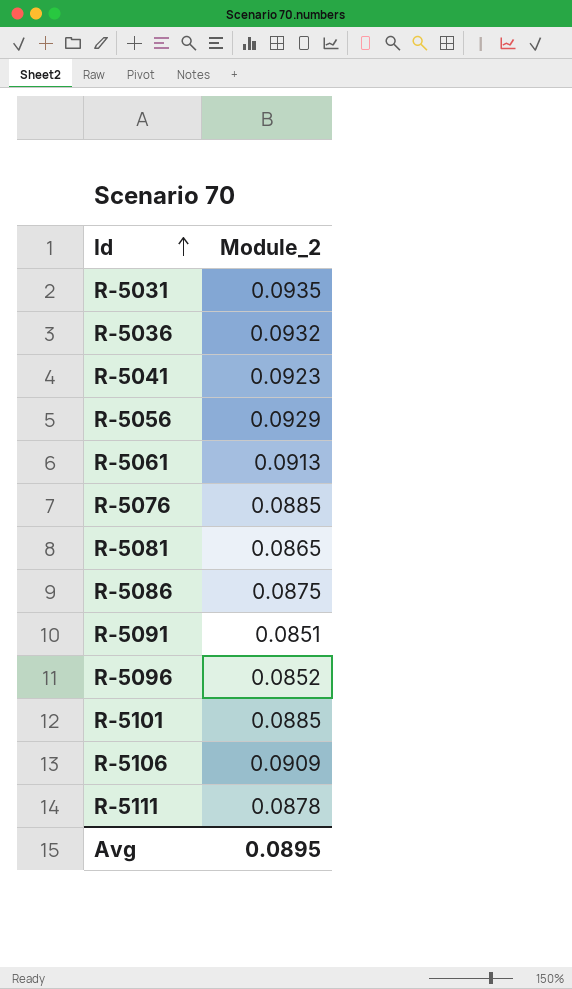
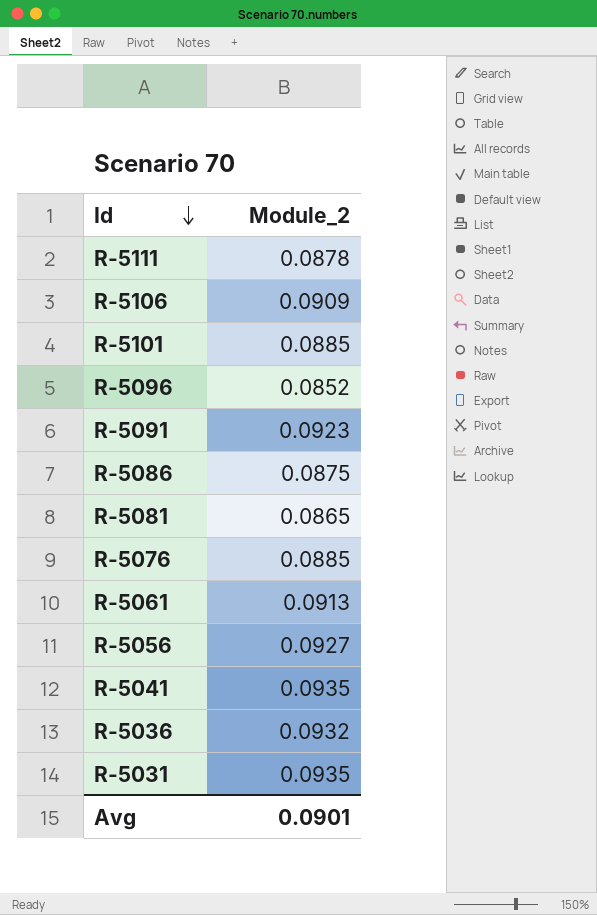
row order: Id ascending -> Id descending
R-5091 | Module_2: 0.0851 -> 0.0923
R-5056 | Module_2: 0.0929 -> 0.0927
R-5041 | Module_2: 0.0923 -> 0.0935
Avg | Module_2: 0.0895 -> 0.0901

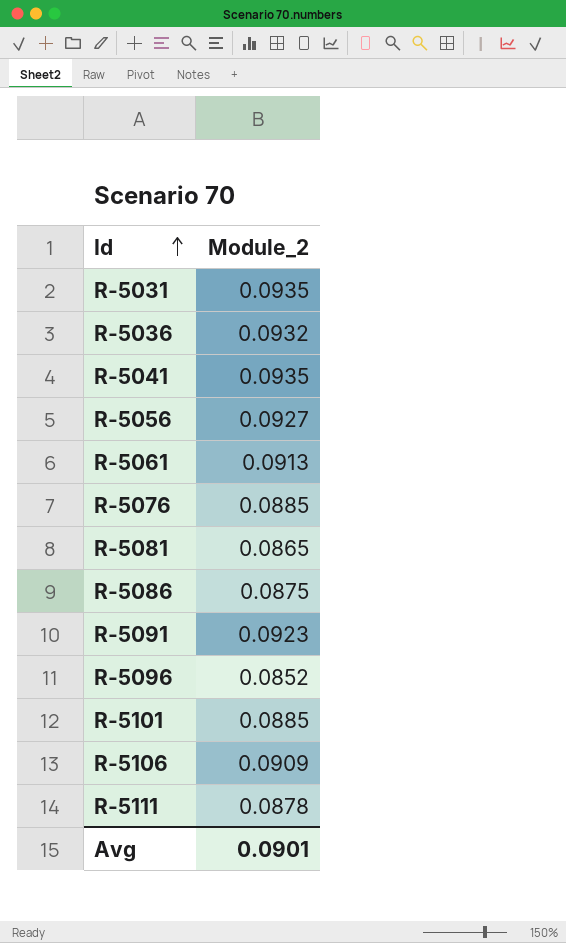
row order: Id descending -> Id ascending

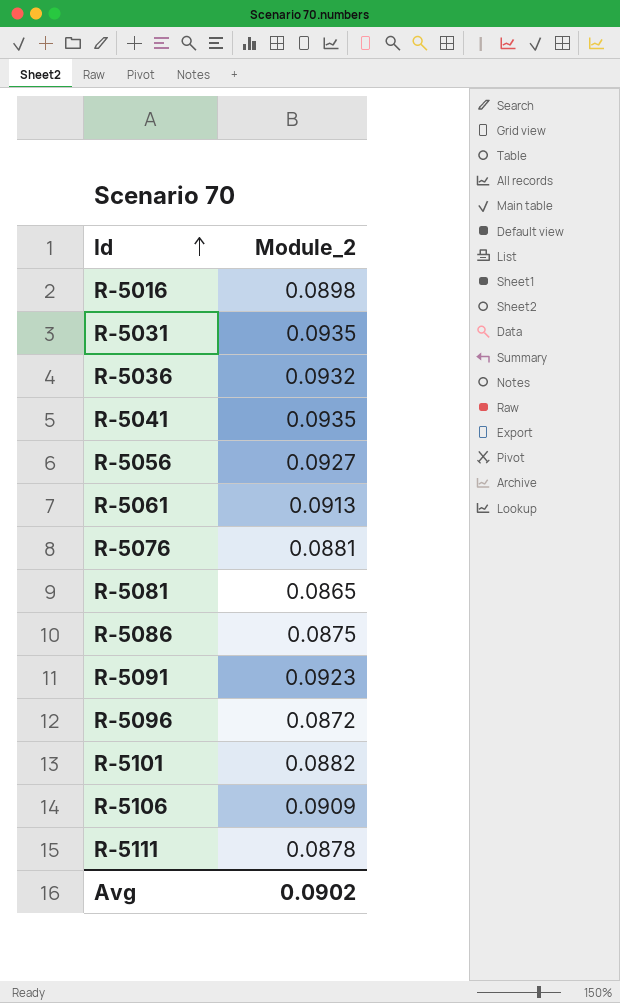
row R-5016: none -> 0.0898
R-5076 | Module_2: 0.0885 -> 0.0881
R-5096 | Module_2: 0.0852 -> 0.0872
R-5101 | Module_2: 0.0885 -> 0.0882
Avg | Module_2: 0.0901 -> 0.0902

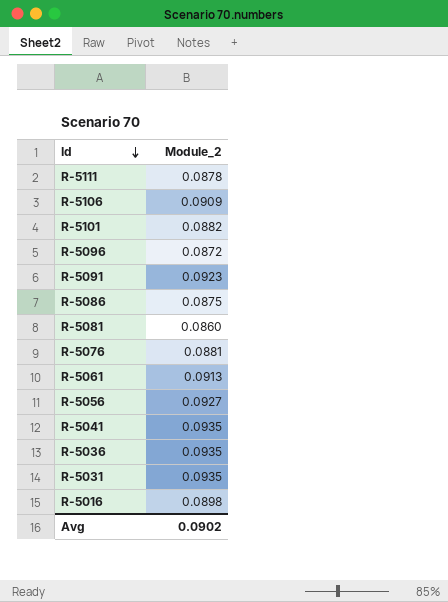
row order: Id ascending -> Id descending
R-5081 | Module_2: 0.0865 -> 0.0860
R-5036 | Module_2: 0.0932 -> 0.0935

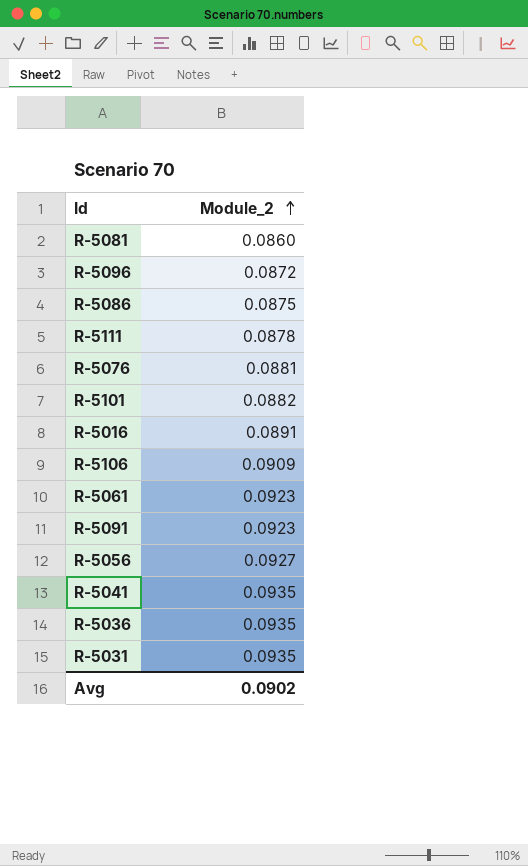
row order: Id descending -> Module_2 ascending
R-5016 | Module_2: 0.0898 -> 0.0891
R-5061 | Module_2: 0.0913 -> 0.0923

